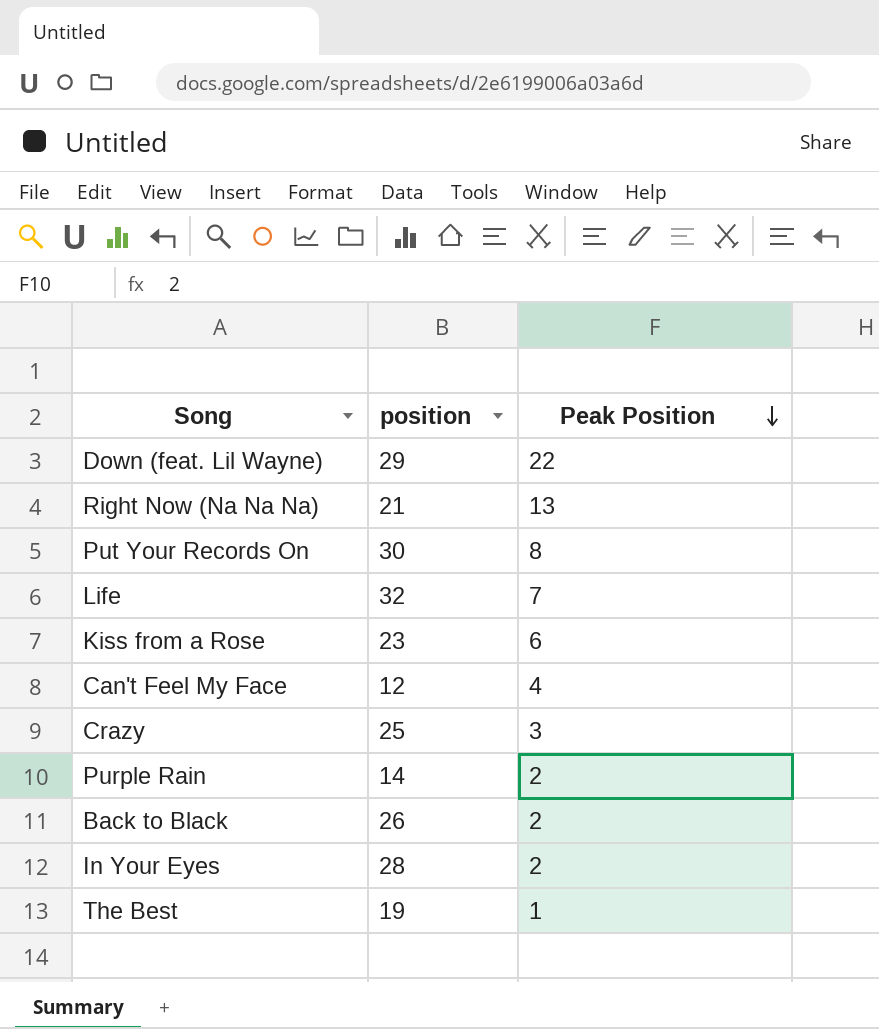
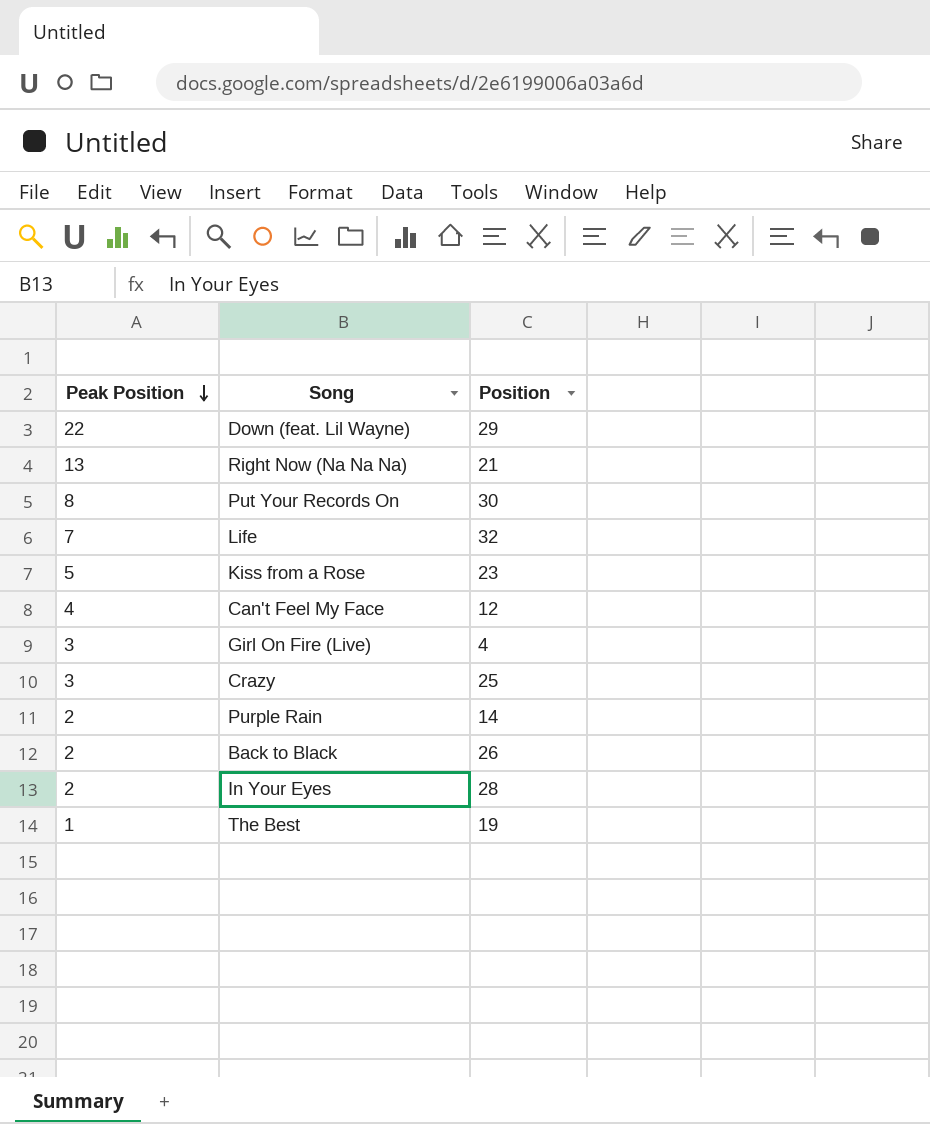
column Peak Position | position: 3 -> 1
column name: position -> Position
Kiss from a Rose | Peak Position: 6 -> 5
row Girl On Fire (Live): none -> 3 | 4

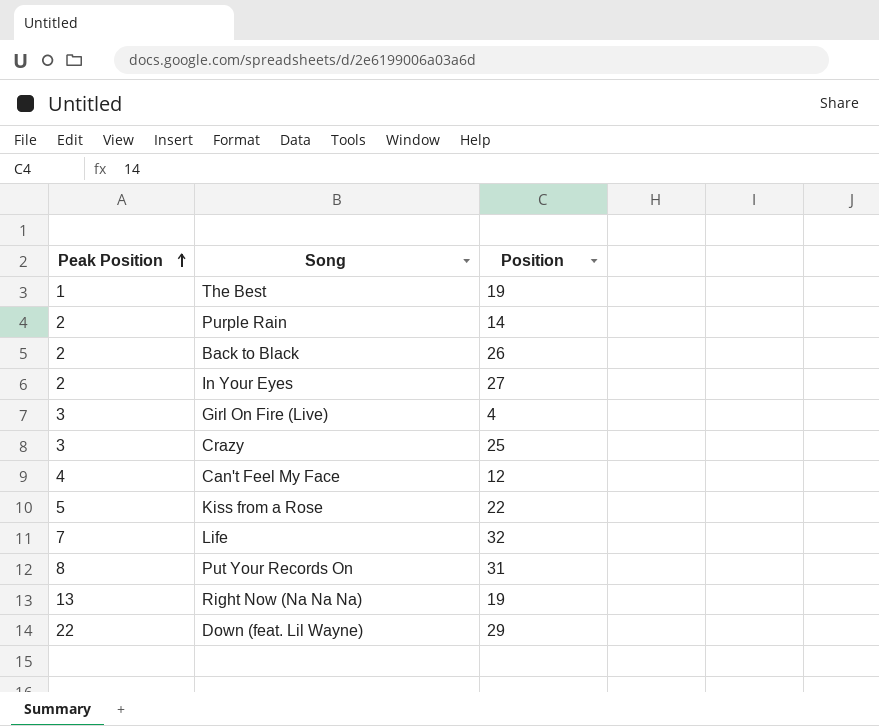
row order: Peak Position descending -> Peak Position ascending
In Your Eyes | Position: 28 -> 27
Kiss from a Rose | Position: 23 -> 22
Put Your Records On | Position: 30 -> 31
Right Now (Na Na Na) | Position: 21 -> 19

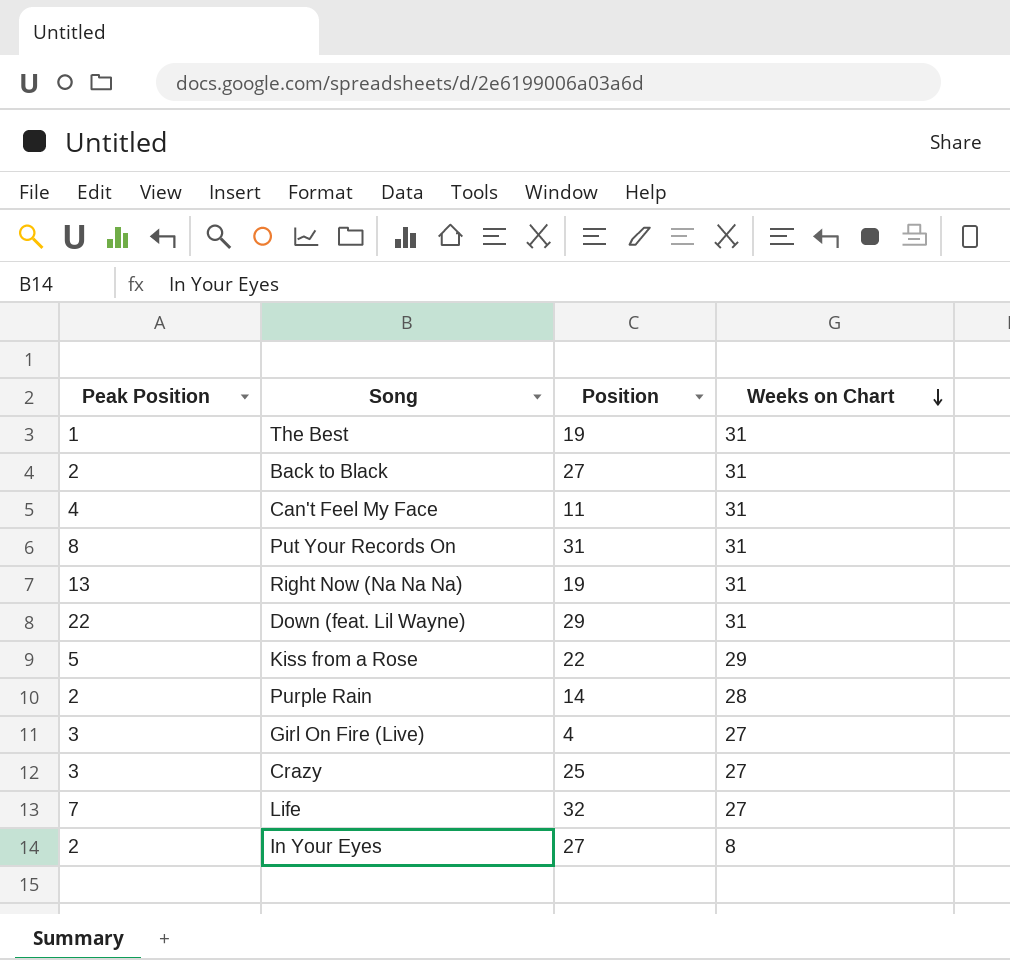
row order: Peak Position ascending -> Weeks on Chart descending
column Weeks on Chart | position: none -> 4
Back to Black | Position: 26 -> 27
Can't Feel My Face | Position: 12 -> 11

